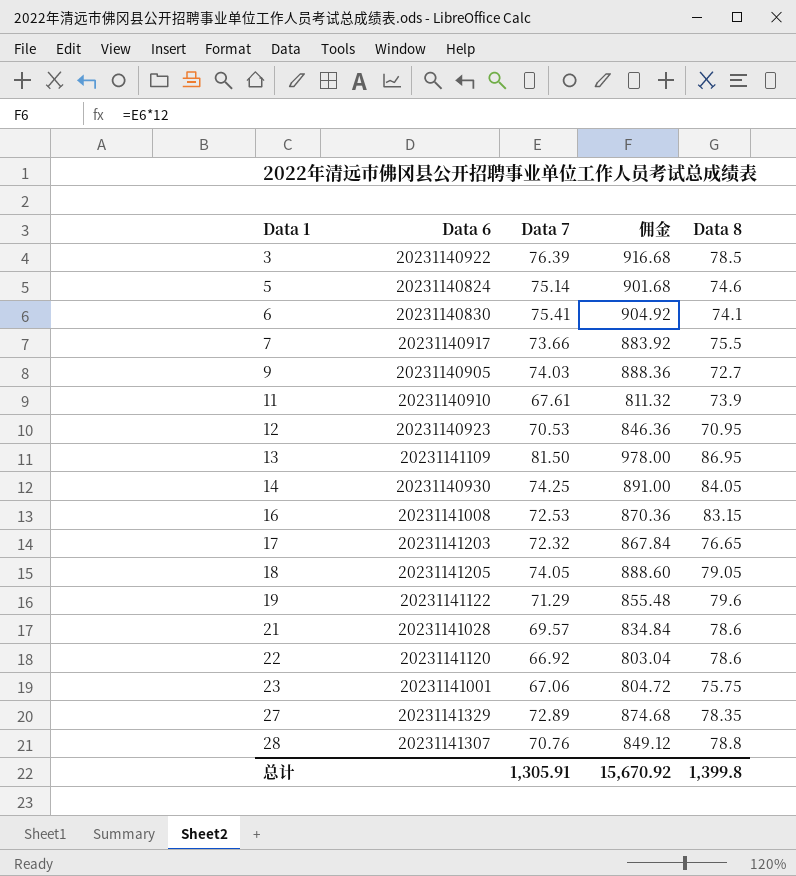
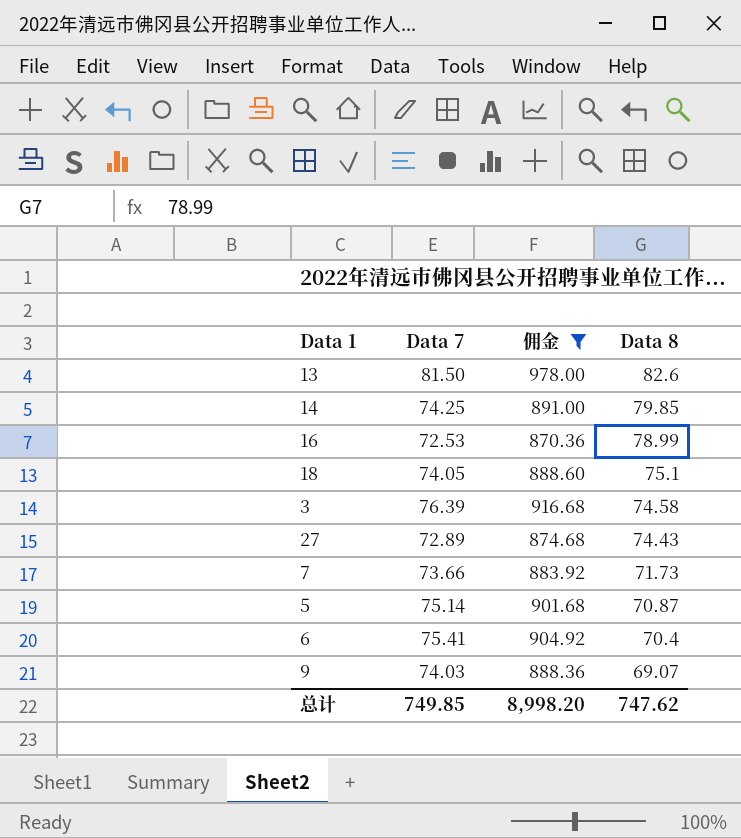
filter: none -> 佣金 >= 870.36
row order: Data 1 ascending -> Data 8 descending
column Data 6 | position: 2 -> none
13 | Data 8: 86.95 -> 82.6
14 | Data 8: 84.05 -> 79.85
16 | Data 8: 83.15 -> 78.99
18 | Data 8: 79.05 -> 75.1
3 | Data 8: 78.5 -> 74.58
27 | Data 8: 78.35 -> 74.43
7 | Data 8: 75.5 -> 71.73
5 | Data 8: 74.6 -> 70.87
6 | Data 8: 74.1 -> 70.4
9 | Data 8: 72.7 -> 69.07
总计 | Data 7: 1,305.91 -> 749.85
总计 | 佣金: 15,670.92 -> 8,998.20
总计 | Data 8: 1,399.8 -> 747.62

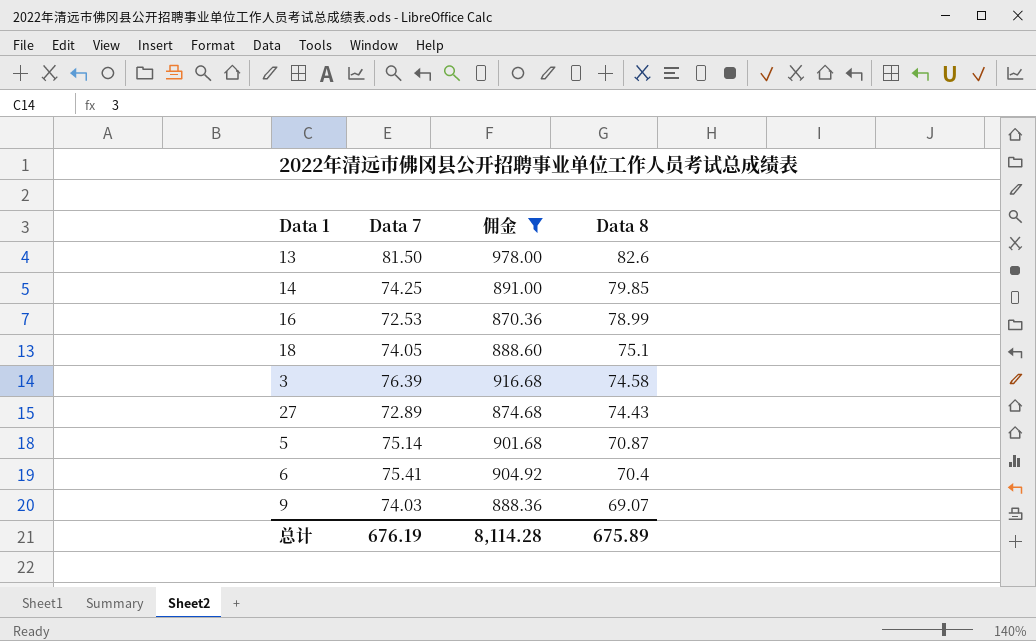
row 7: 73.66 | 883.92 | 71.73 -> none
总计 | Data 7: 749.85 -> 676.19
总计 | 佣金: 8,998.20 -> 8,114.28
总计 | Data 8: 747.62 -> 675.89

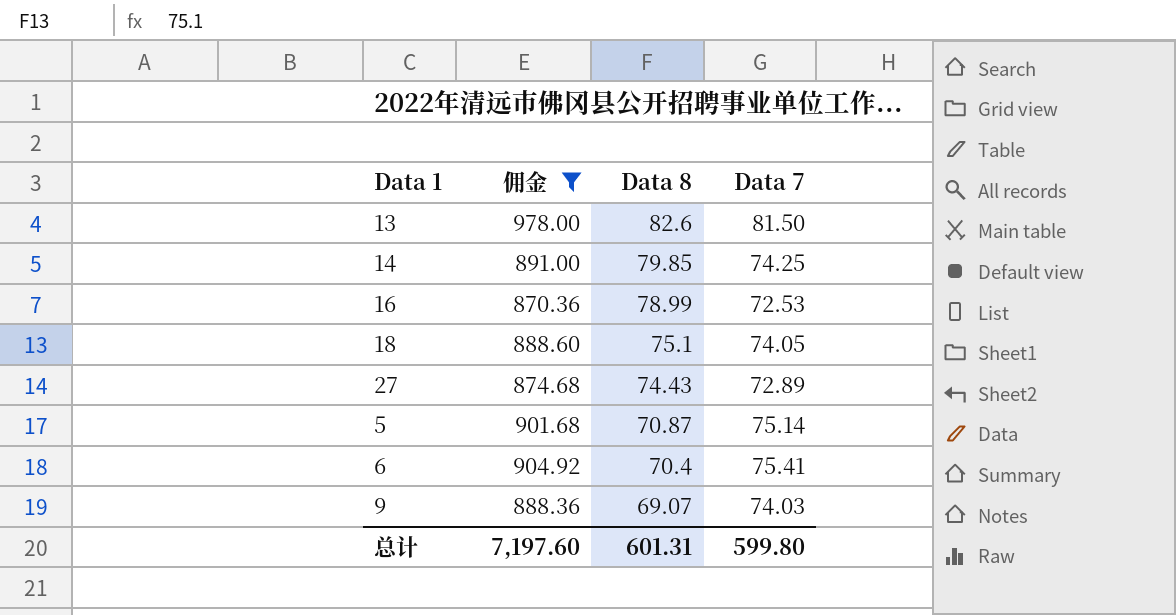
column Data 7 | position: 2 -> 4
row 3: 76.39 | 916.68 | 74.58 -> none
总计 | 佣金: 8,114.28 -> 7,197.60
总计 | Data 8: 675.89 -> 601.31
总计 | Data 7: 676.19 -> 599.80

